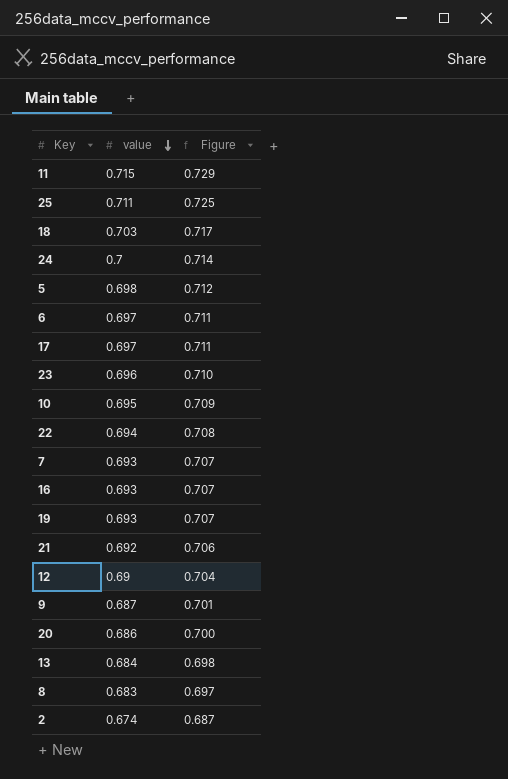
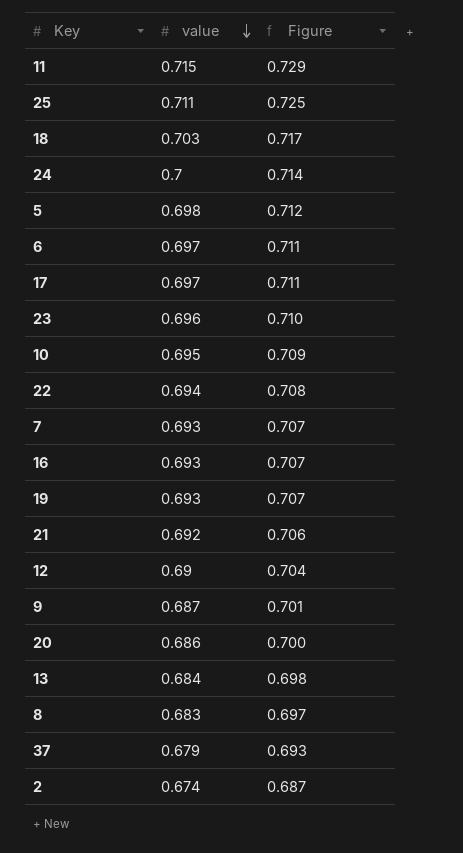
row 37: none -> 0.679 | 0.693

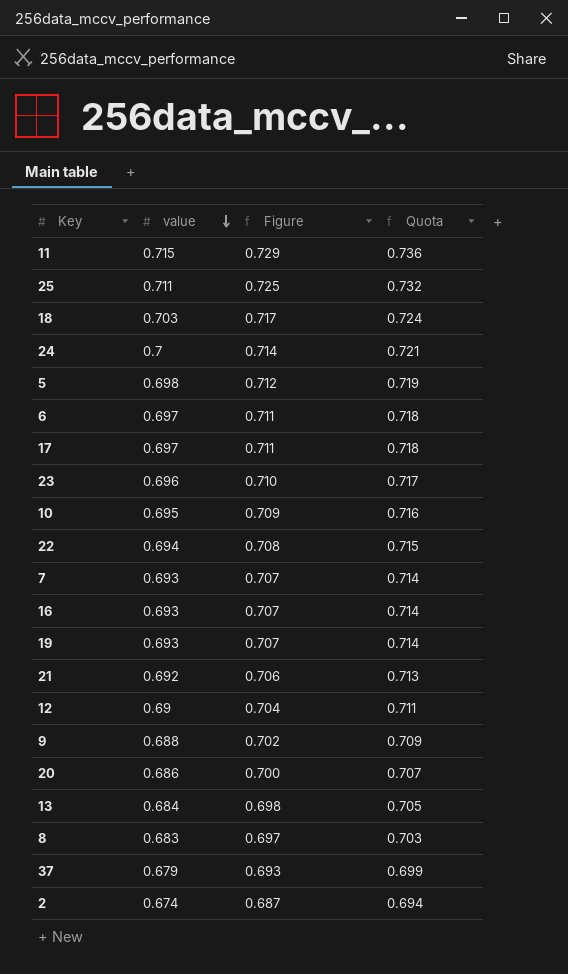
column Quota | formula: none -> [value] * 1.03
9 | value: 0.687 -> 0.688
9 | Figure: 0.701 -> 0.702

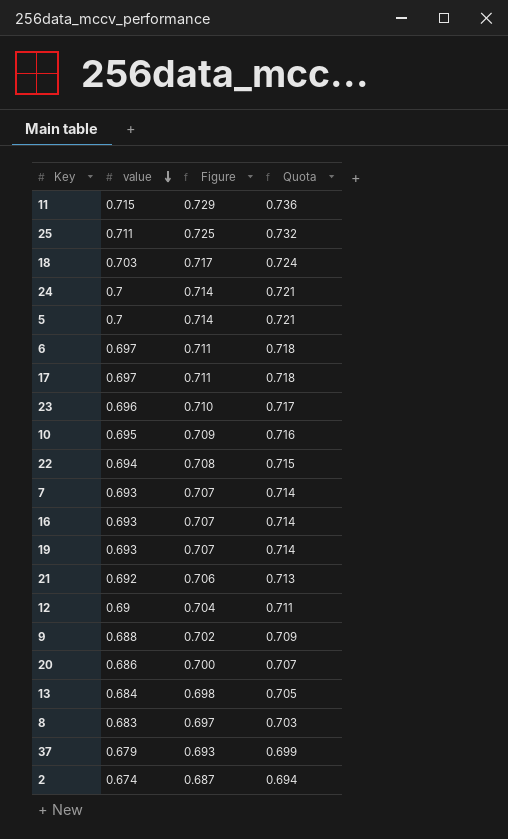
5 | value: 0.698 -> 0.7
5 | Figure: 0.712 -> 0.714
5 | Quota: 0.719 -> 0.721

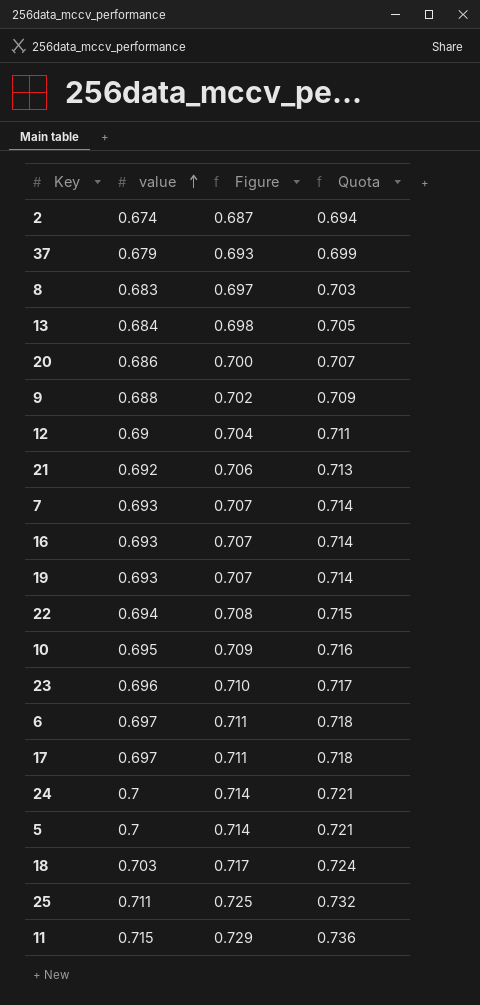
row order: value descending -> value ascending

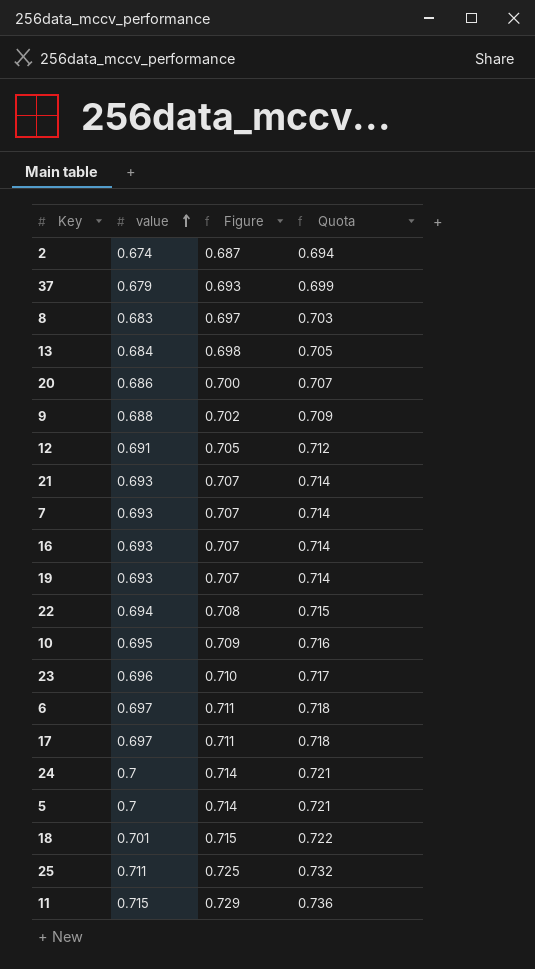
12 | value: 0.69 -> 0.691
12 | Figure: 0.704 -> 0.705
12 | Quota: 0.711 -> 0.712
21 | value: 0.692 -> 0.693
21 | Figure: 0.706 -> 0.707
21 | Quota: 0.713 -> 0.714
18 | value: 0.703 -> 0.701
18 | Figure: 0.717 -> 0.715
18 | Quota: 0.724 -> 0.722

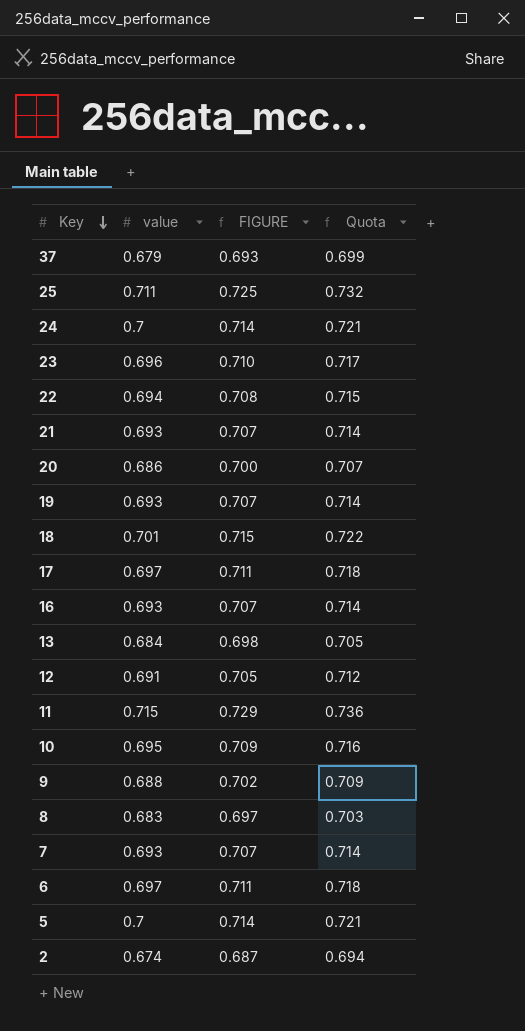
row order: value ascending -> Key descending
column name: Figure -> FIGURE

